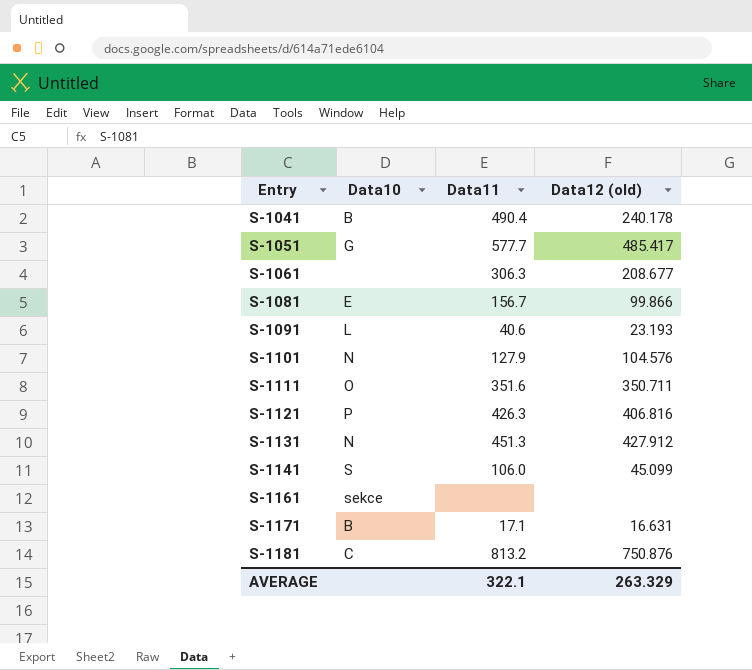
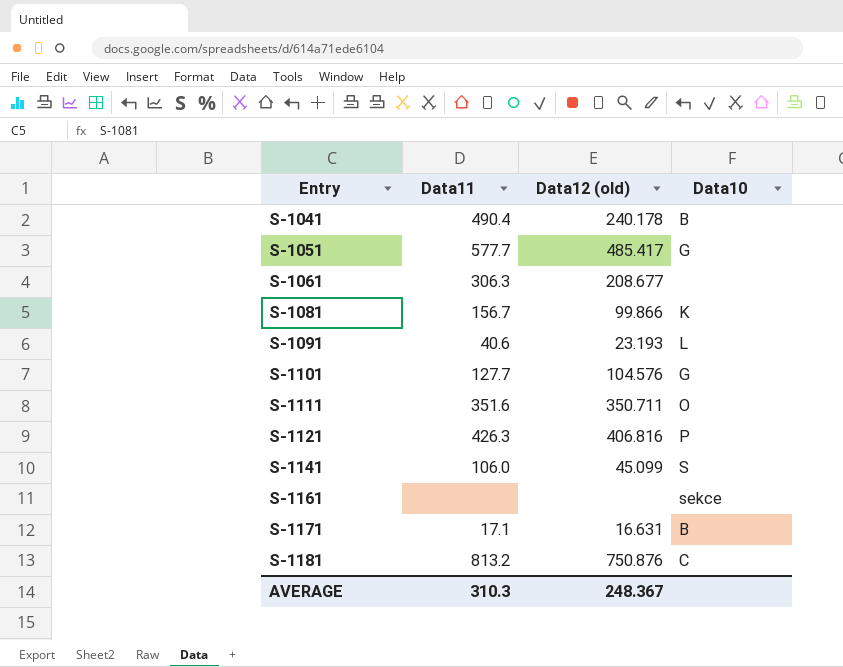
column Data10 | position: 2 -> 4
row S-1131: N | 451.3 | 427.912 -> none
S-1081 | Data10: E -> K
S-1101 | Data11: 127.9 -> 127.7
S-1101 | Data10: N -> G
AVERAGE | Data11: 322.1 -> 310.3
AVERAGE | Data12 (old): 263.329 -> 248.367

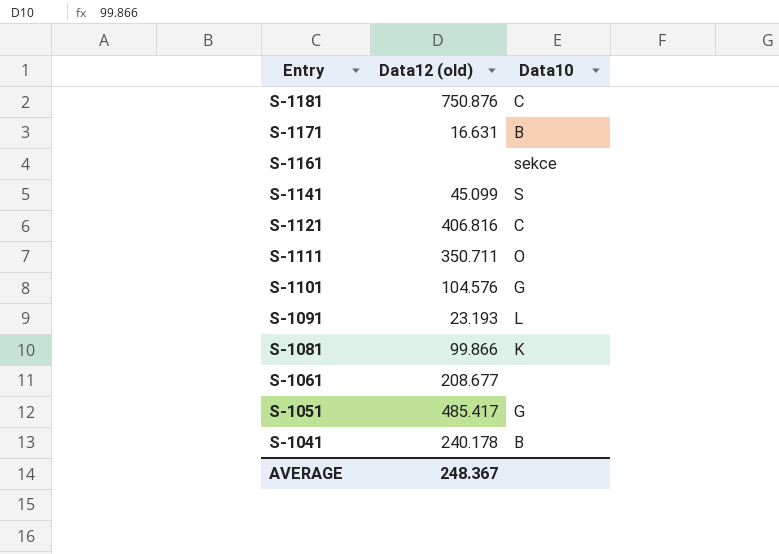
row order: Entry ascending -> Entry descending
column Data11 | position: 2 -> none
S-1121 | Data10: P -> C

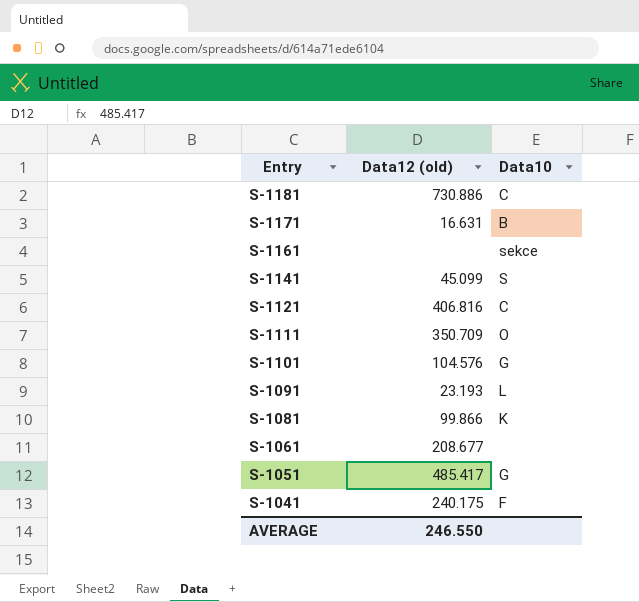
S-1181 | Data12 (old): 750.876 -> 730.886
S-1111 | Data12 (old): 350.711 -> 350.709
S-1041 | Data12 (old): 240.178 -> 240.175
S-1041 | Data10: B -> F
AVERAGE | Data12 (old): 248.367 -> 246.550

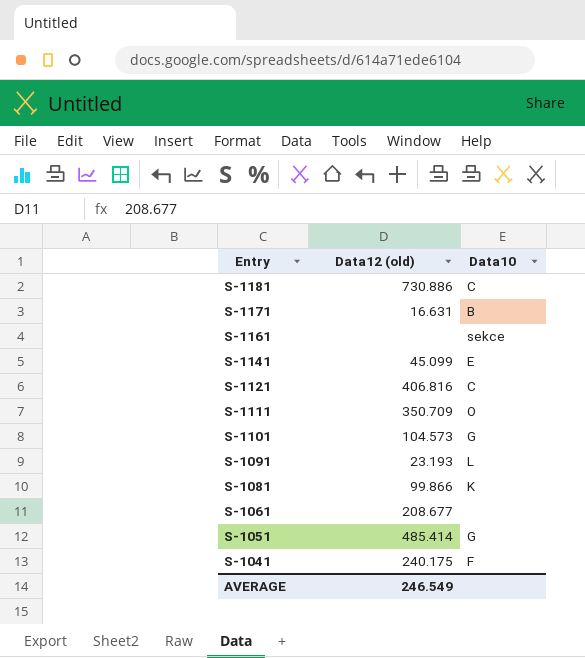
S-1141 | Data10: S -> E
S-1101 | Data12 (old): 104.576 -> 104.573
S-1051 | Data12 (old): 485.417 -> 485.414
AVERAGE | Data12 (old): 246.550 -> 246.549

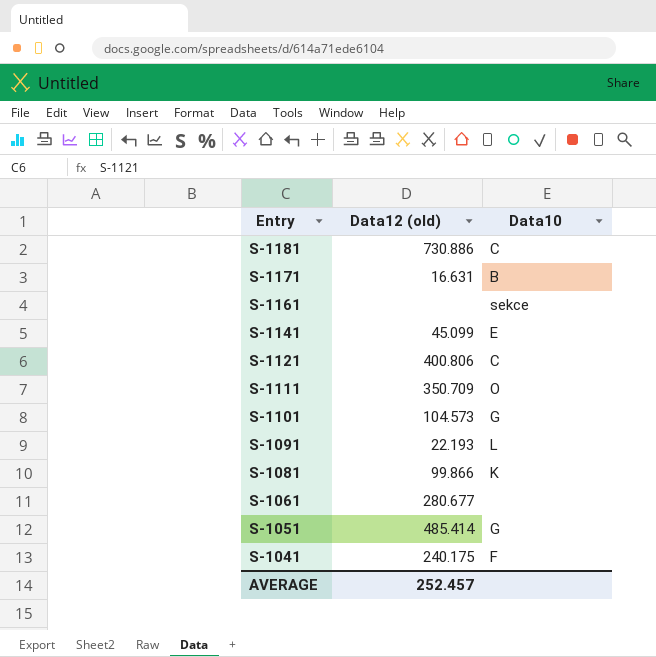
S-1121 | Data12 (old): 406.816 -> 400.806
S-1091 | Data12 (old): 23.193 -> 22.193
S-1061 | Data12 (old): 208.677 -> 280.677
AVERAGE | Data12 (old): 246.549 -> 252.457

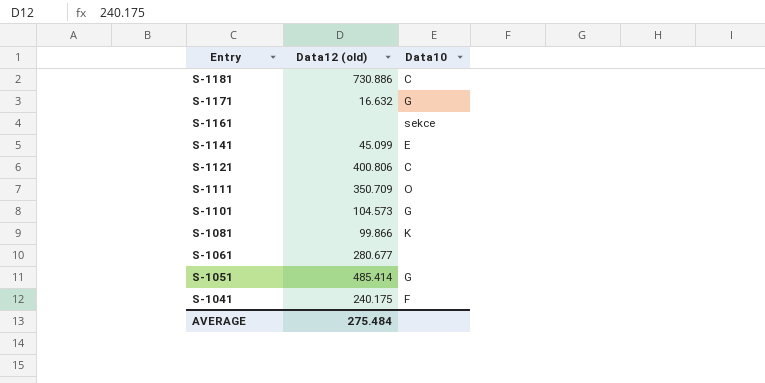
row S-1091: 22.193 | L -> none
S-1171 | Data12 (old): 16.631 -> 16.632
S-1171 | Data10: B -> G
AVERAGE | Data12 (old): 252.457 -> 275.484

